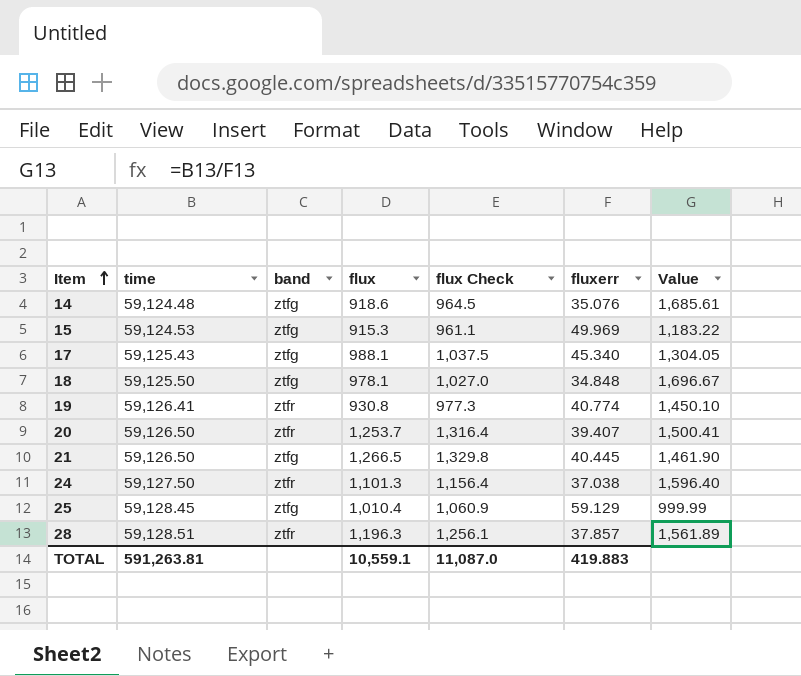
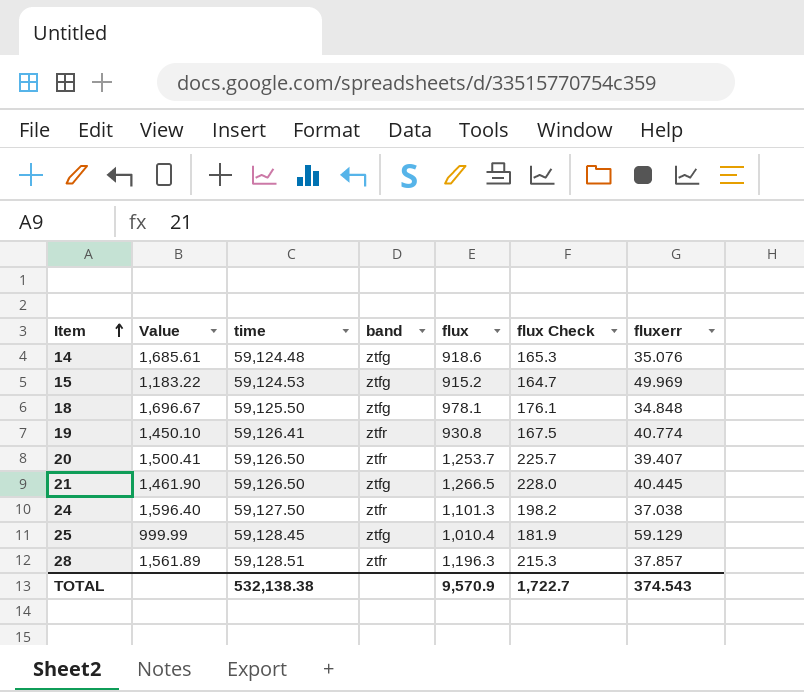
column Value | position: 7 -> 2
column flux Check | formula: [flux] * 1.05 -> [flux] * 0.18
row 17: 59,125.43 | ztfg | 988.1 | 1,037.5 | 45.340 | 1,304.05 -> none
15 | flux: 915.3 -> 915.2
TOTAL | time: 591,263.81 -> 532,138.38
TOTAL | flux: 10,559.1 -> 9,570.9
TOTAL | flux Check: 11,087.0 -> 1,722.7
TOTAL | fluxerr: 419.883 -> 374.543

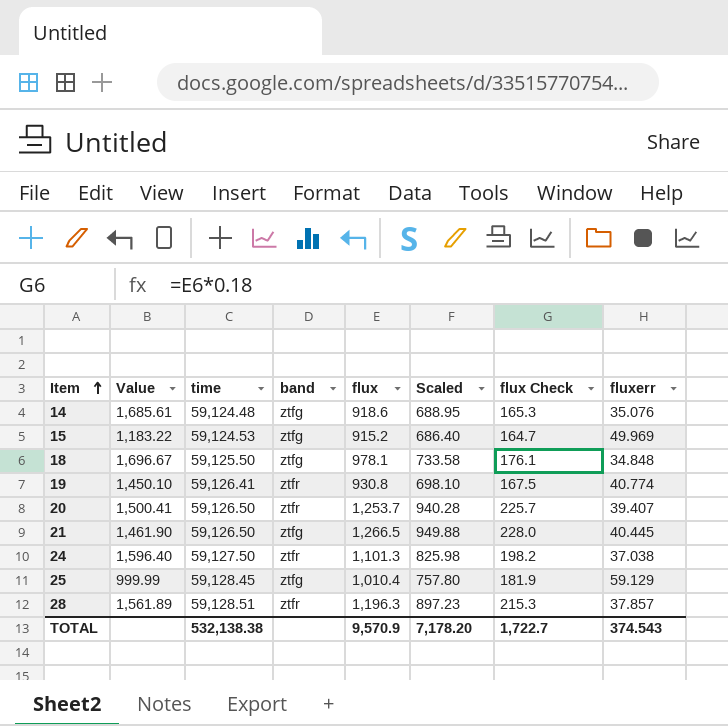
column Scaled | formula: none -> [flux] * 0.75

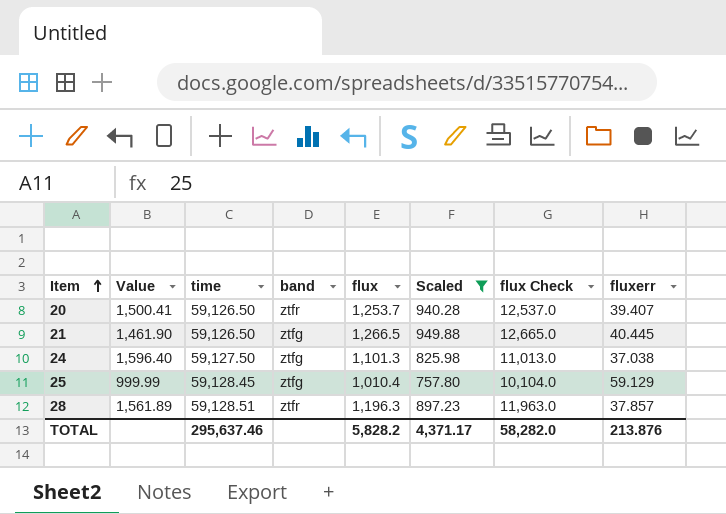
filter: none -> Scaled >= 757.80
column flux Check | formula: [flux] * 0.18 -> [flux] * 10
24 | band: ztfr -> ztfg
TOTAL | time: 532,138.38 -> 295,637.46
TOTAL | flux: 9,570.9 -> 5,828.2
TOTAL | Scaled: 7,178.20 -> 4,371.17
TOTAL | flux Check: 1,722.7 -> 58,282.0
TOTAL | fluxerr: 374.543 -> 213.876

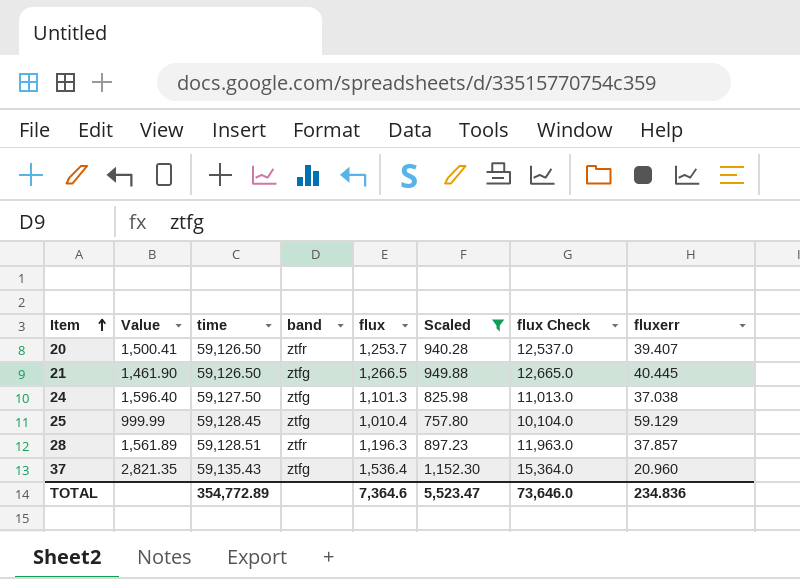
row 37: none -> 2,821.35 | 59,135.43 | ztfg | 1,536.4 | 1,152.30 | 15,364.0 | 20.960
TOTAL | time: 295,637.46 -> 354,772.89
TOTAL | flux: 5,828.2 -> 7,364.6
TOTAL | Scaled: 4,371.17 -> 5,523.47
TOTAL | flux Check: 58,282.0 -> 73,646.0
TOTAL | fluxerr: 213.876 -> 234.836

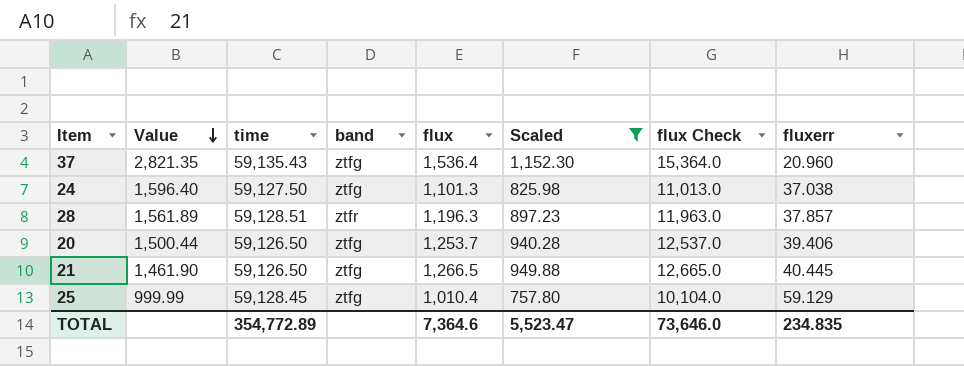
row order: Item ascending -> Value descending
20 | Value: 1,500.41 -> 1,500.44
20 | band: ztfr -> ztfg
20 | fluxerr: 39.407 -> 39.406
TOTAL | fluxerr: 234.836 -> 234.835

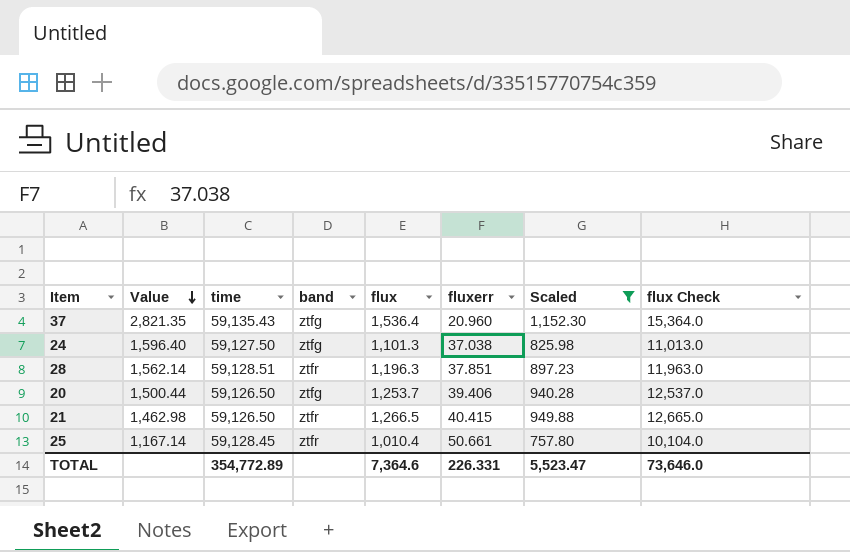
column fluxerr | position: 8 -> 6
28 | Value: 1,561.89 -> 1,562.14
28 | fluxerr: 37.857 -> 37.851
21 | Value: 1,461.90 -> 1,462.98
21 | band: ztfg -> ztfr
21 | fluxerr: 40.445 -> 40.415
25 | Value: 999.99 -> 1,167.14
25 | band: ztfg -> ztfr
25 | fluxerr: 59.129 -> 50.661
TOTAL | fluxerr: 234.835 -> 226.331

